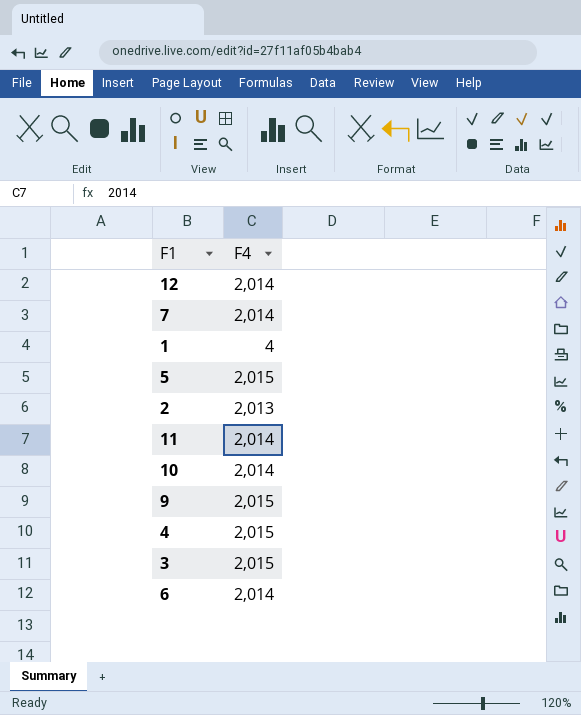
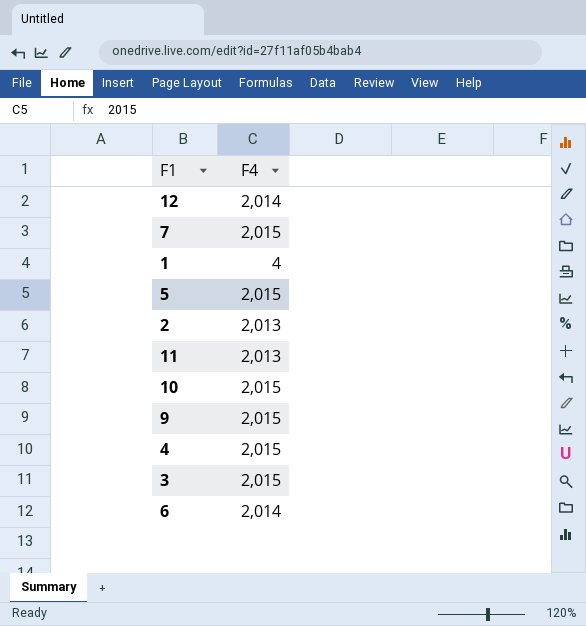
7 | F4: 2,014 -> 2,015
11 | F4: 2,014 -> 2,013
10 | F4: 2,014 -> 2,015

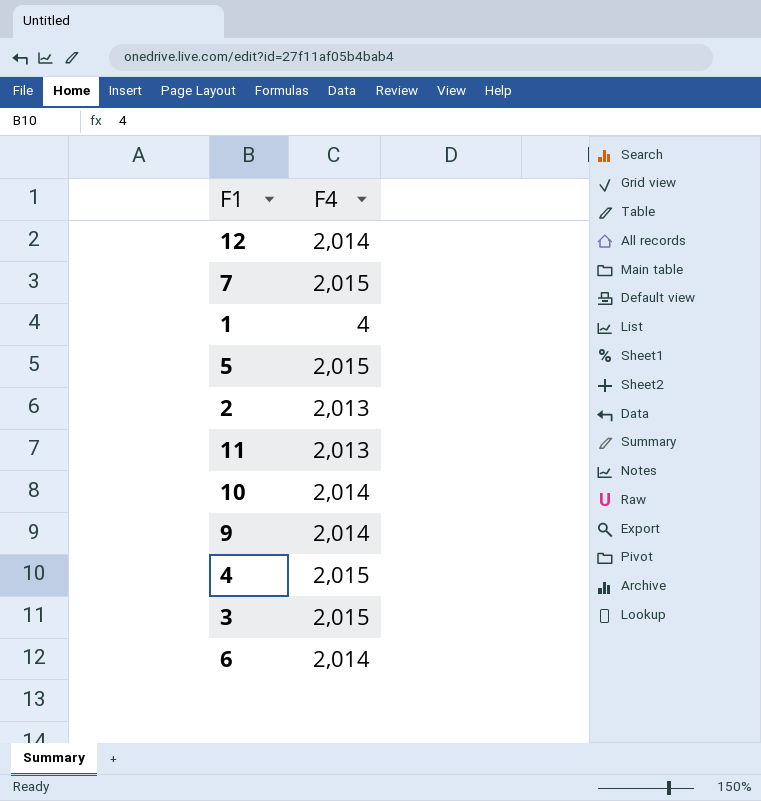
10 | F4: 2,015 -> 2,014
9 | F4: 2,015 -> 2,014

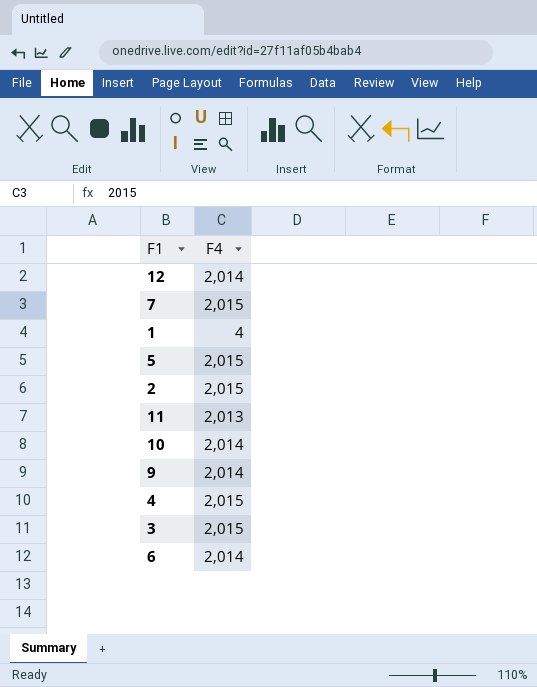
2 | F4: 2,013 -> 2,015

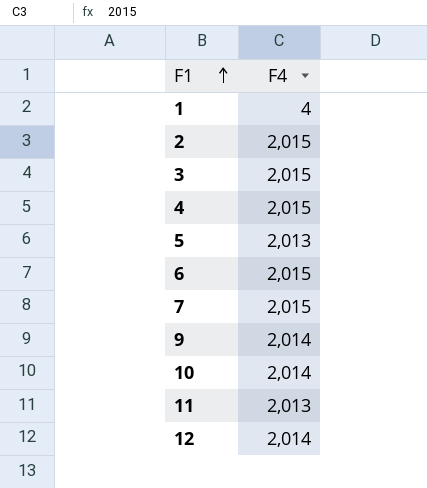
row order: none -> F1 ascending
5 | F4: 2,015 -> 2,013
6 | F4: 2,014 -> 2,015

